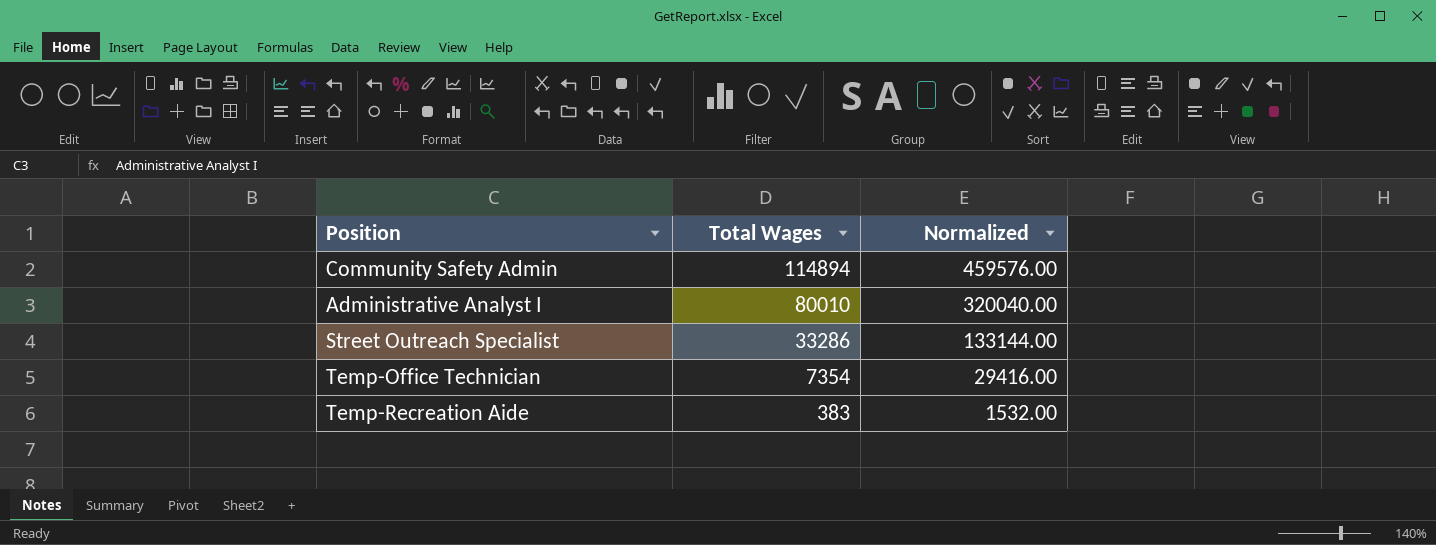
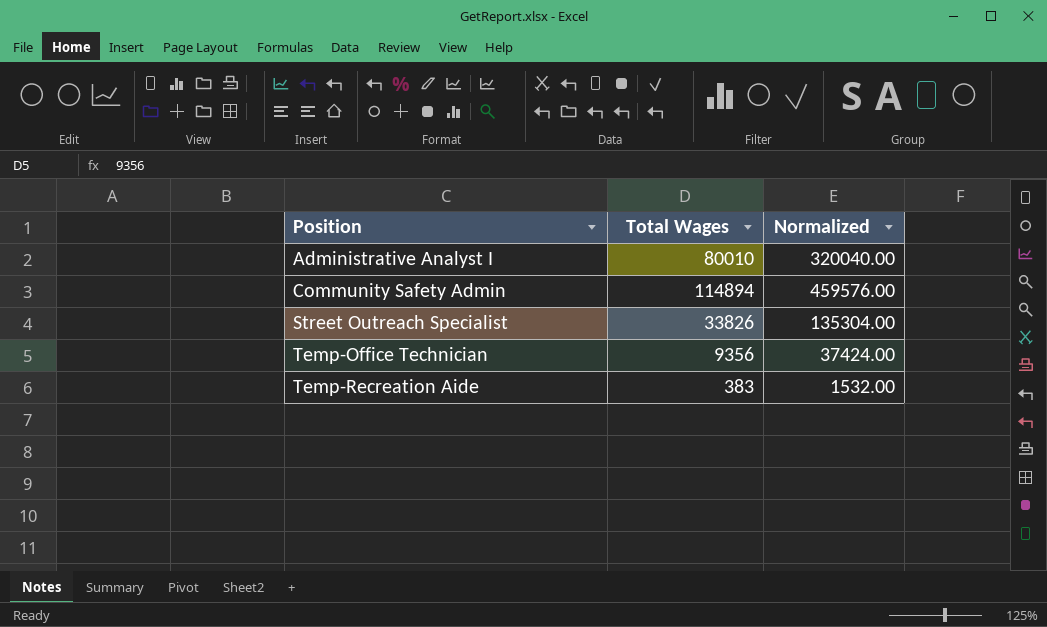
row order: Total Wages descending -> Position ascending
Street Outreach Specialist | Total Wages: 33286 -> 33826
Street Outreach Specialist | Normalized: 133144.00 -> 135304.00
Temp-Office Technician | Total Wages: 7354 -> 9356
Temp-Office Technician | Normalized: 29416.00 -> 37424.00

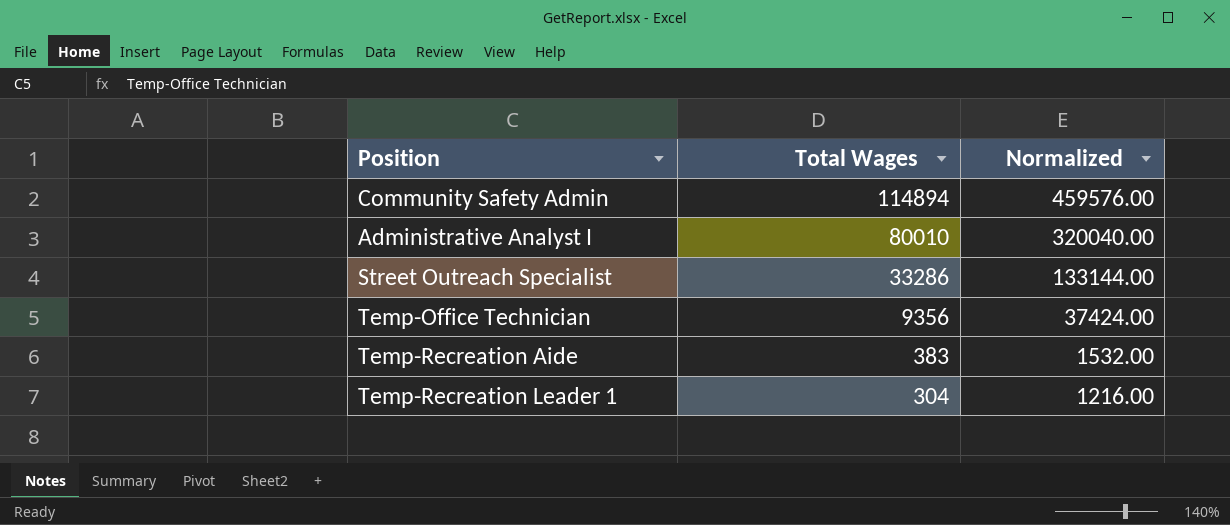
row order: Position ascending -> Total Wages descending
Street Outreach Specialist | Total Wages: 33826 -> 33286
Street Outreach Specialist | Normalized: 135304.00 -> 133144.00
row Temp-Recreation Leader 1: none -> 304 | 1216.00

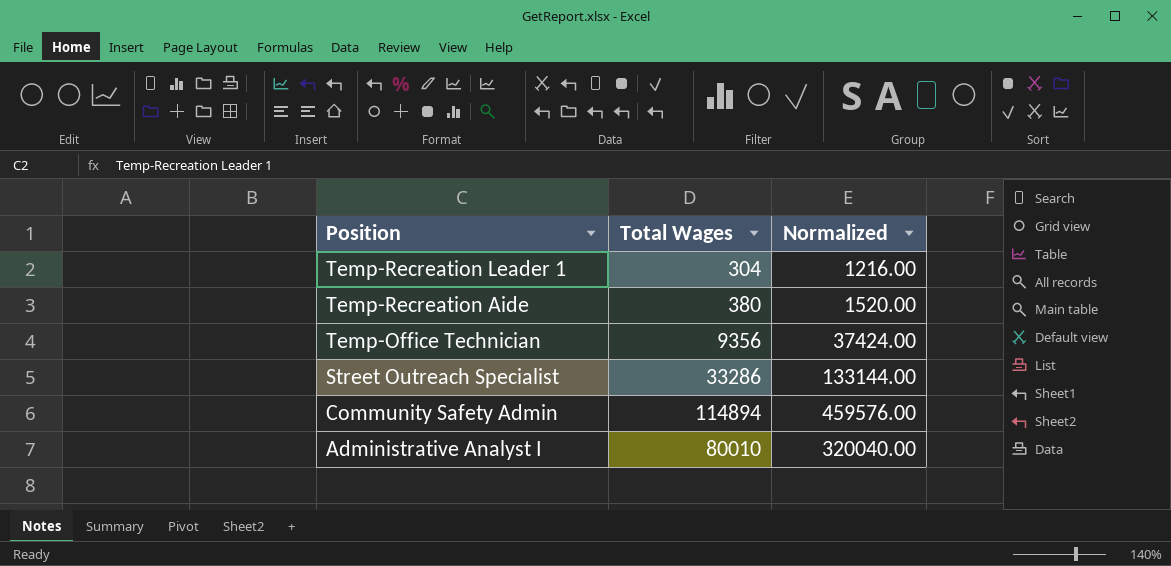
row order: Total Wages descending -> Position descending
Temp-Recreation Aide | Total Wages: 383 -> 380
Temp-Recreation Aide | Normalized: 1532.00 -> 1520.00

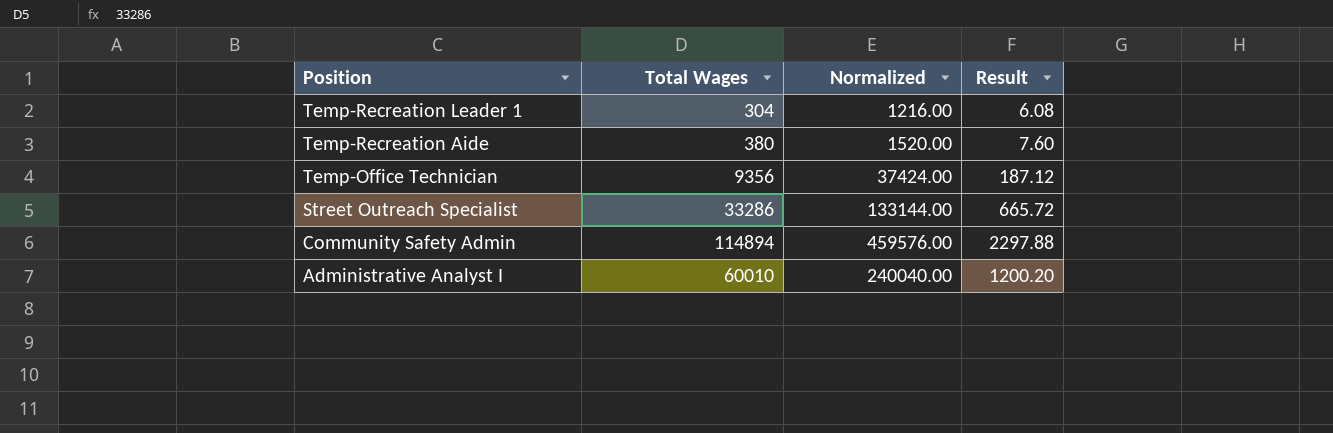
column Result | formula: none -> [Total Wages] * 0.02
Administrative Analyst I | Total Wages: 80010 -> 60010
Administrative Analyst I | Normalized: 320040.00 -> 240040.00

